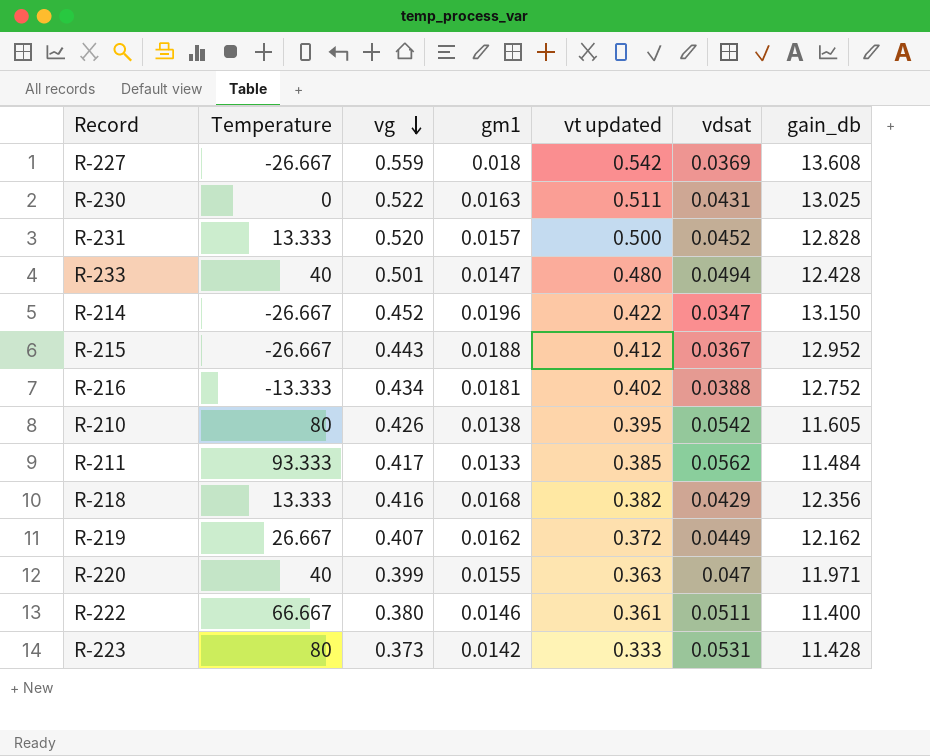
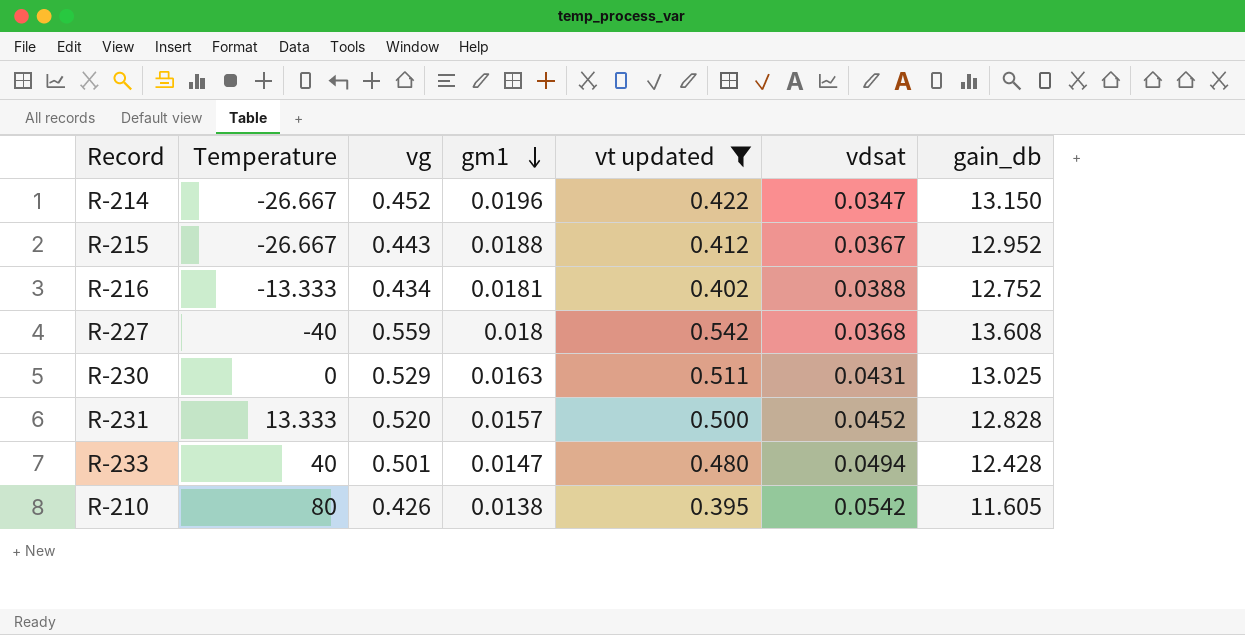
filter: none -> vt updated >= 0.395
row order: vg descending -> gm1 descending
R-227 | Temperature: -26.667 -> -40
R-227 | vdsat: 0.0369 -> 0.0368
R-230 | vg: 0.522 -> 0.529

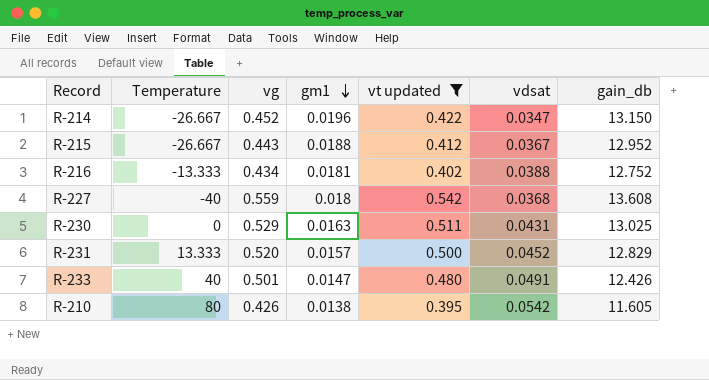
R-231 | gain_db: 12.828 -> 12.829
R-233 | vdsat: 0.0494 -> 0.0491
R-233 | gain_db: 12.428 -> 12.426

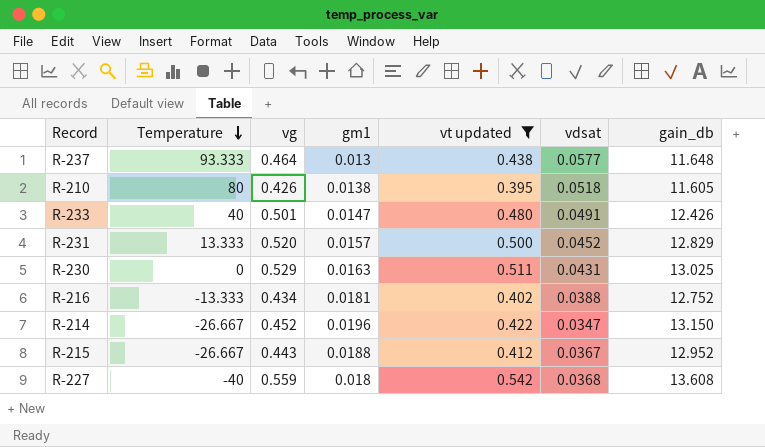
row order: gm1 descending -> Temperature descending
row R-237: none -> 93.333 | 0.464 | 0.013 | 0.438 | 0.0577 | 11.648
R-210 | vdsat: 0.0542 -> 0.0518

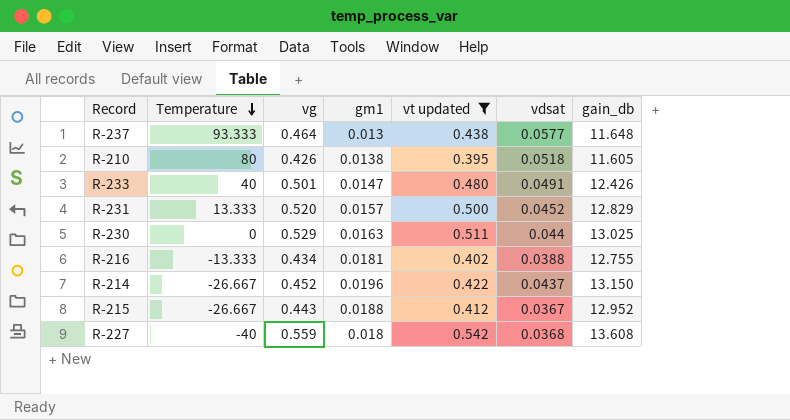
R-230 | vdsat: 0.0431 -> 0.044
R-216 | gain_db: 12.752 -> 12.755
R-214 | vdsat: 0.0347 -> 0.0437

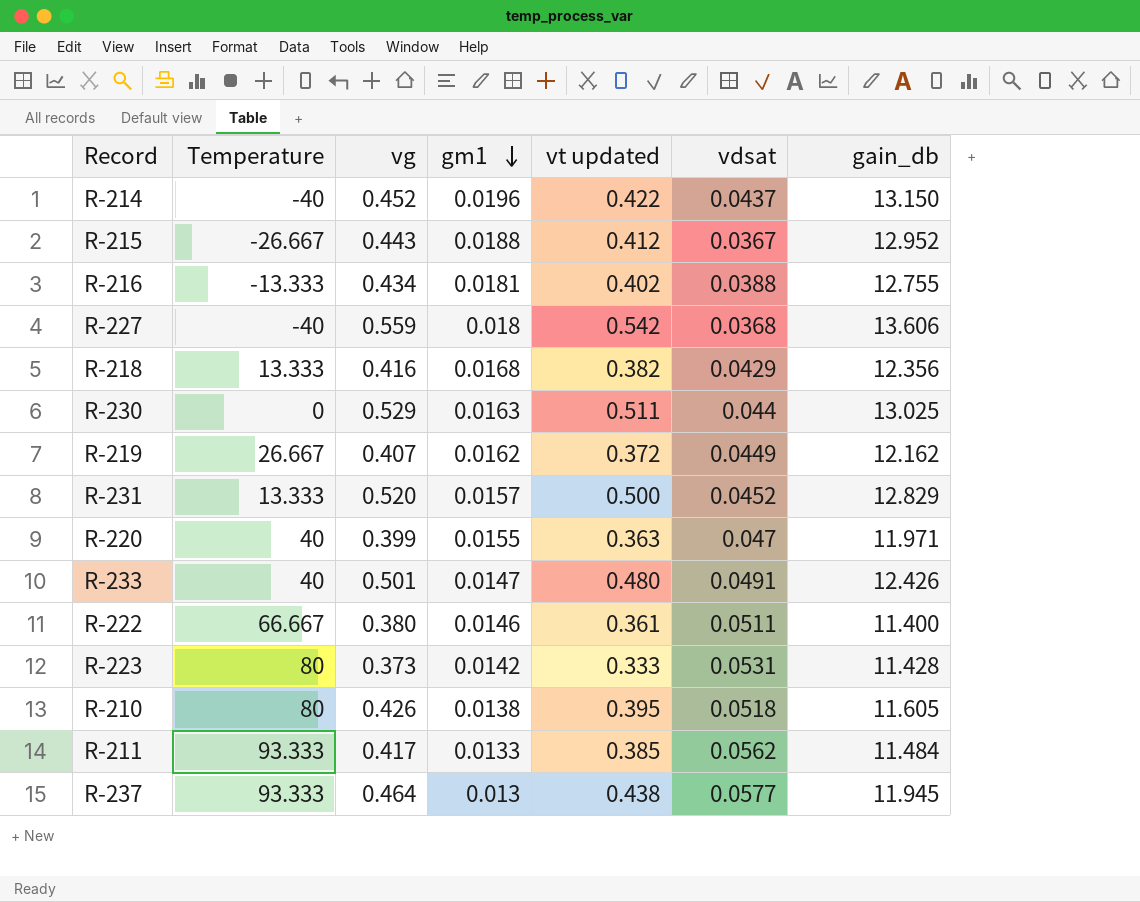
filter: vt updated >= 0.395 -> none
row order: Temperature descending -> gm1 descending
R-214 | Temperature: -26.667 -> -40
R-227 | gain_db: 13.608 -> 13.606
R-237 | gain_db: 11.648 -> 11.945

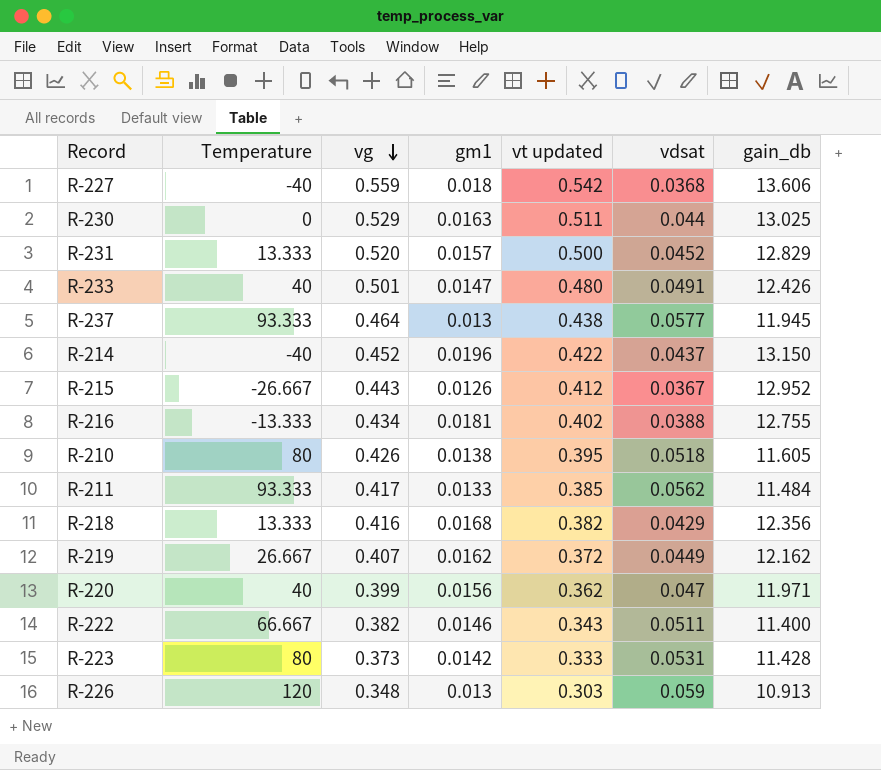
row order: gm1 descending -> vg descending
R-215 | gm1: 0.0188 -> 0.0126
R-220 | gm1: 0.0155 -> 0.0156
R-220 | vt updated: 0.363 -> 0.362
R-222 | vg: 0.380 -> 0.382
R-222 | vt updated: 0.361 -> 0.343
row R-226: none -> 120 | 0.348 | 0.013 | 0.303 | 0.059 | 10.913

